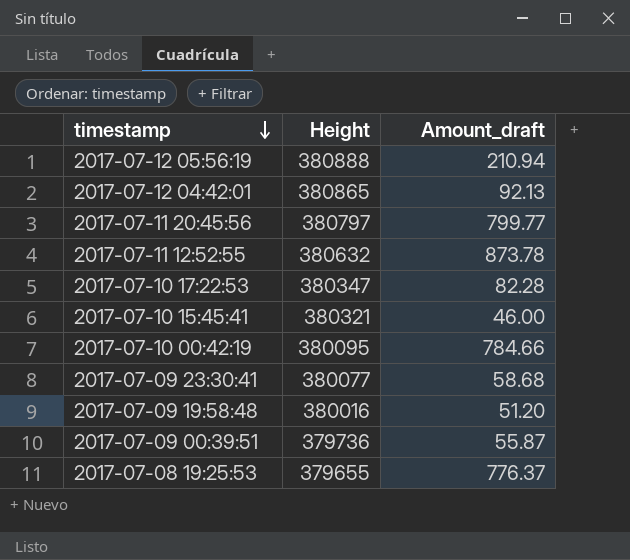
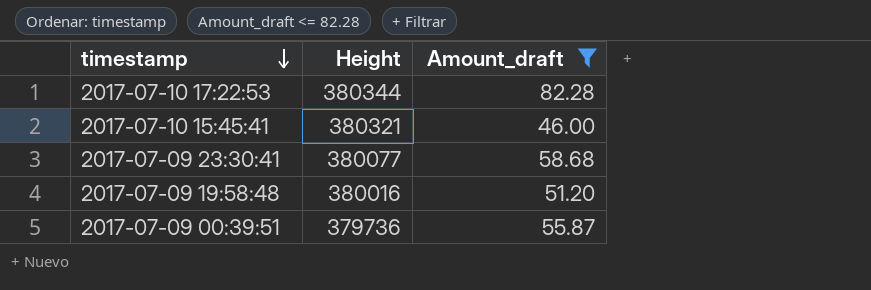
filter: none -> Amount_draft <= 82.28
2017-07-10 17:22:53 | Height: 380347 -> 380344

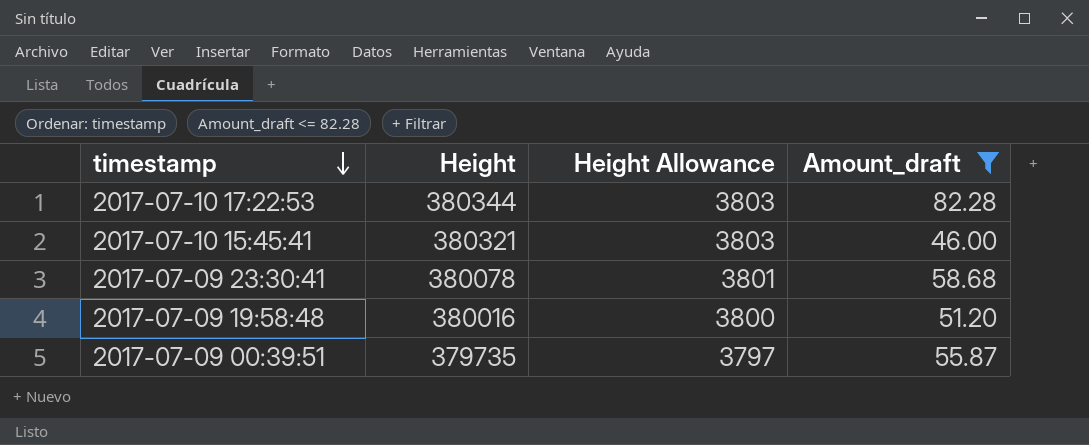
column Height Allowance | formula: none -> [Height] * 0.01
2017-07-09 23:30:41 | Height: 380077 -> 380078
2017-07-09 00:39:51 | Height: 379736 -> 379735

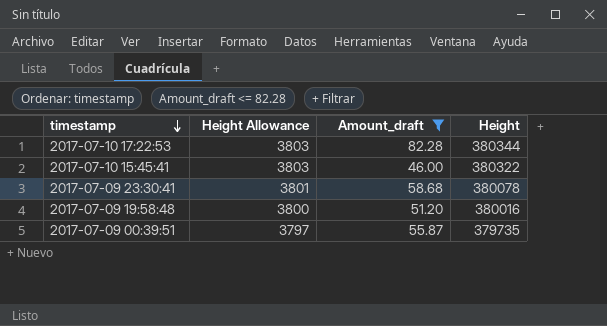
column Height | position: 2 -> 4
2017-07-10 15:45:41 | Height: 380321 -> 380322

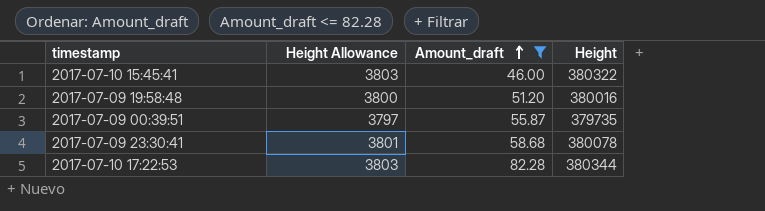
row order: timestamp descending -> Amount_draft ascending

